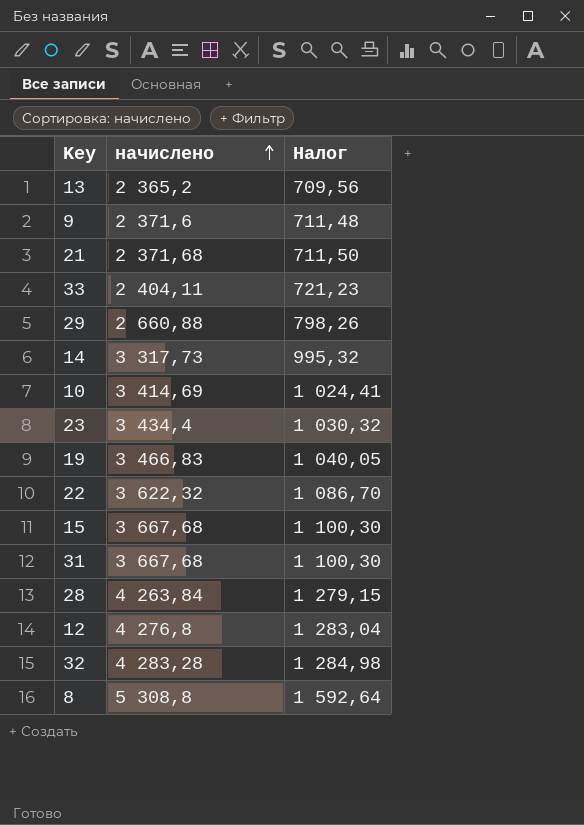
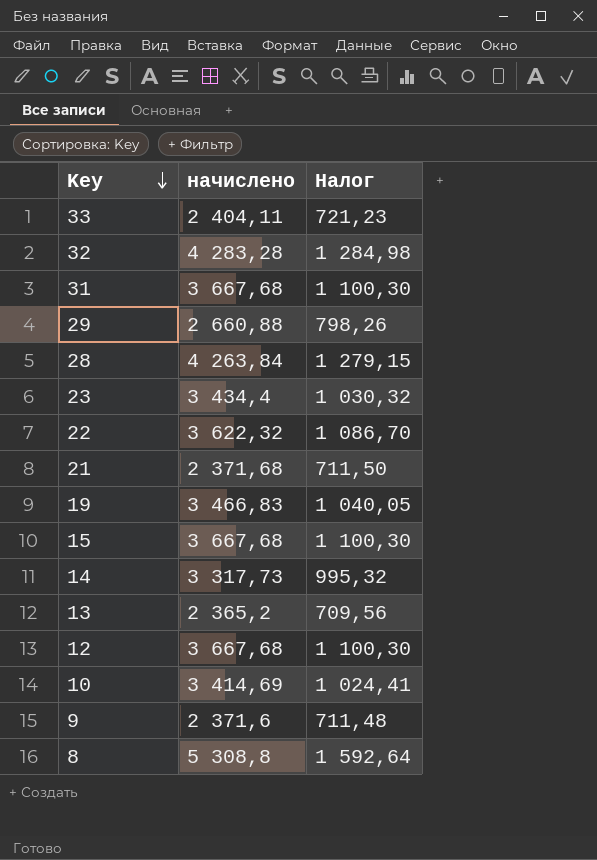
row order: начислено ascending -> Key descending
12 | начислено: 4 276,8 -> 3 667,68
12 | Налог: 1 283,04 -> 1 100,30

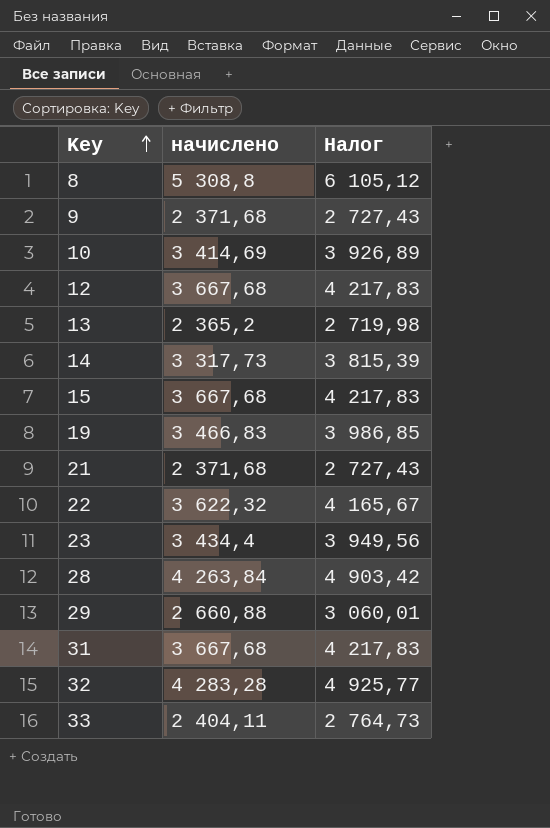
row order: Key descending -> Key ascending
column Налог | formula: [начислено] * 0,3 -> [начислено] * 1,15
9 | начислено: 2 371,6 -> 2 371,68

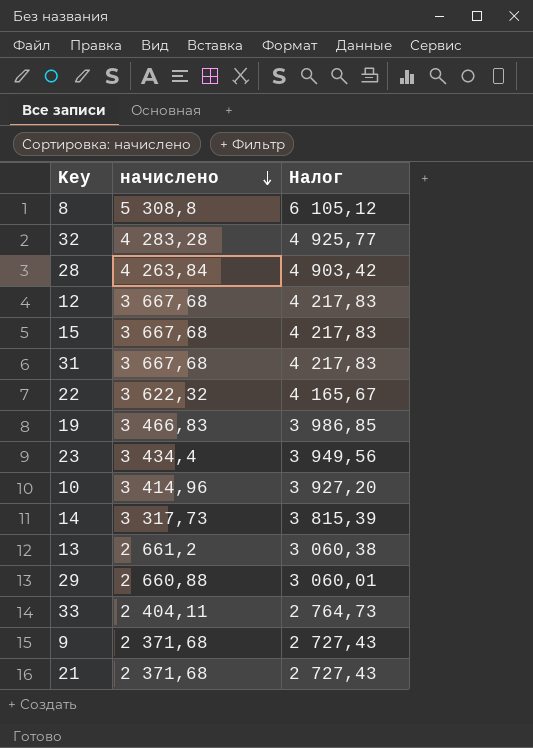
row order: Key ascending -> начислено descending
10 | начислено: 3 414,69 -> 3 414,96
10 | Налог: 3 926,89 -> 3 927,20
13 | начислено: 2 365,2 -> 2 661,2
13 | Налог: 2 719,98 -> 3 060,38

